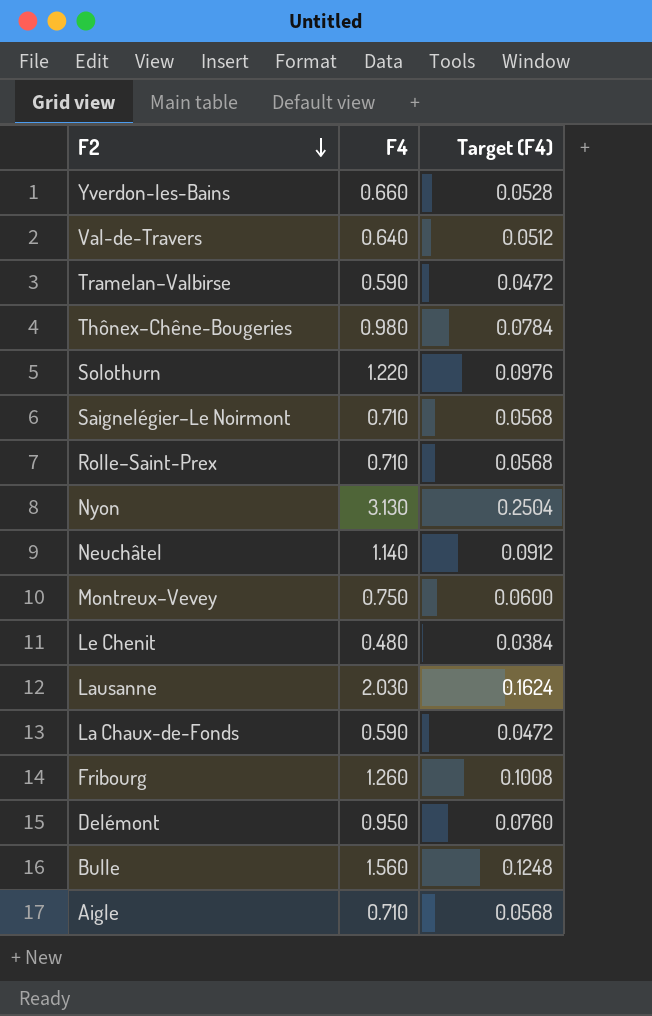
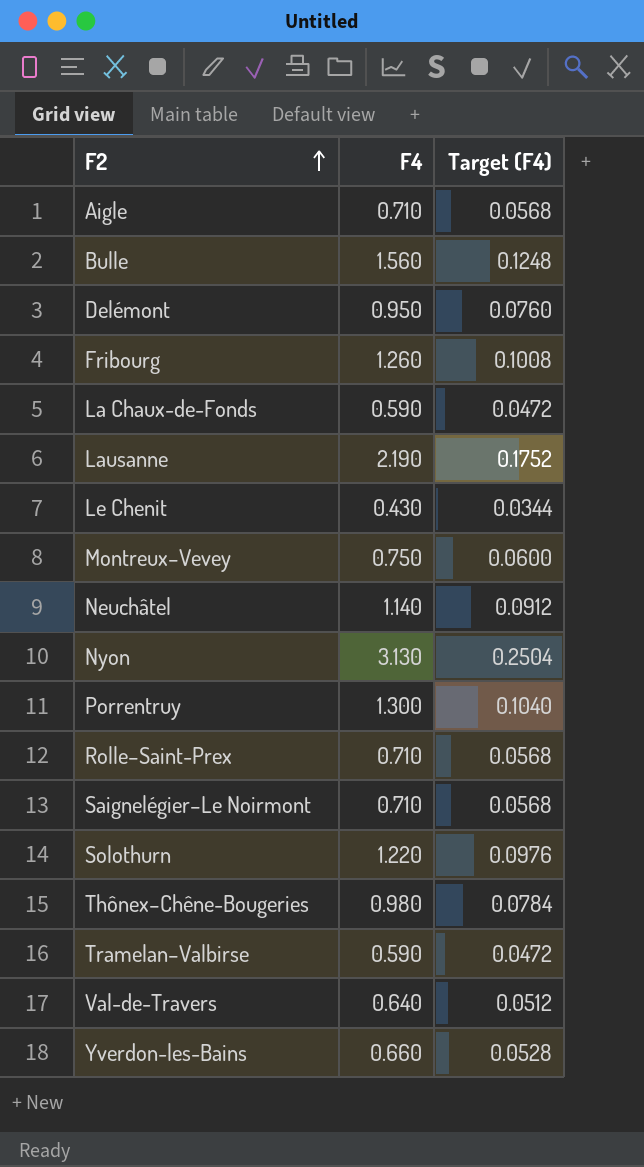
row order: F2 descending -> F2 ascending
Lausanne | F4: 2.030 -> 2.190
Lausanne | Target (F4): 0.1624 -> 0.1752
Le Chenit | F4: 0.480 -> 0.430
Le Chenit | Target (F4): 0.0384 -> 0.0344
row Porrentruy: none -> 1.300 | 0.1040

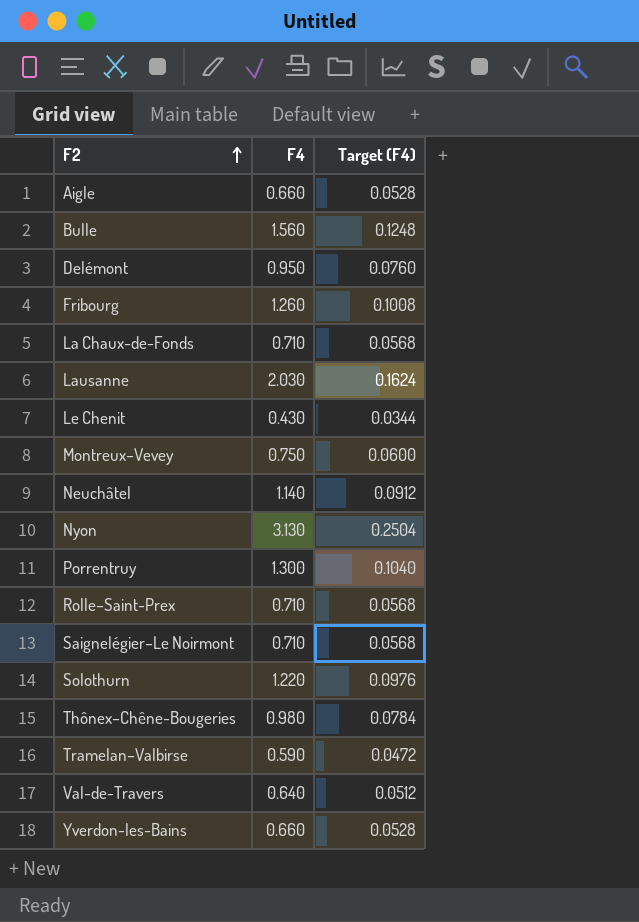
Aigle | F4: 0.710 -> 0.660
Aigle | Target (F4): 0.0568 -> 0.0528
La Chaux-de-Fonds | F4: 0.590 -> 0.710
La Chaux-de-Fonds | Target (F4): 0.0472 -> 0.0568
Lausanne | F4: 2.190 -> 2.030
Lausanne | Target (F4): 0.1752 -> 0.1624

